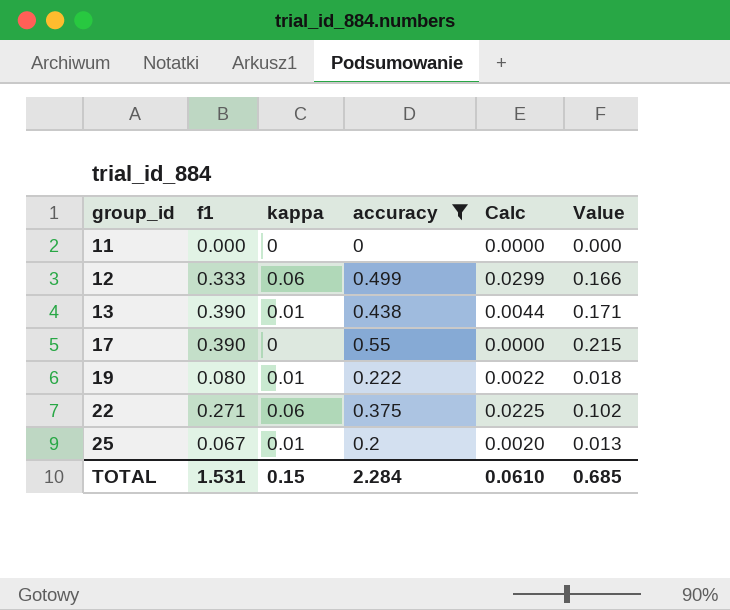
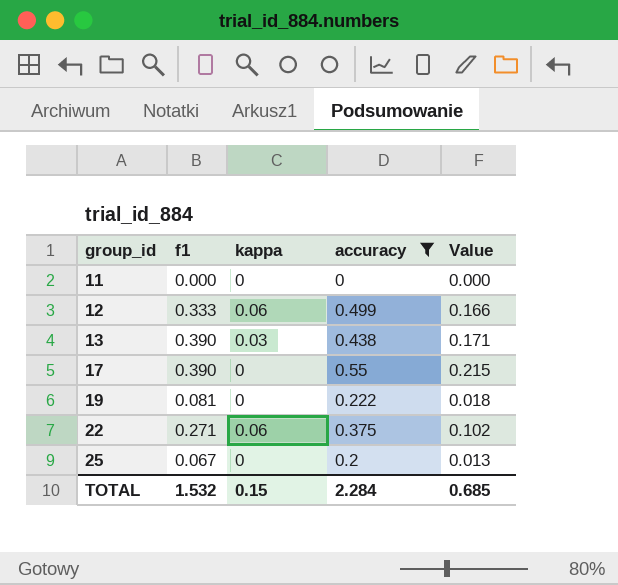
column Calc | formula: [kappa] * [accuracy] -> none
13 | kappa: 0.01 -> 0.03
19 | f1: 0.080 -> 0.081
19 | kappa: 0.01 -> 0
25 | kappa: 0.01 -> 0
TOTAL | f1: 1.531 -> 1.532

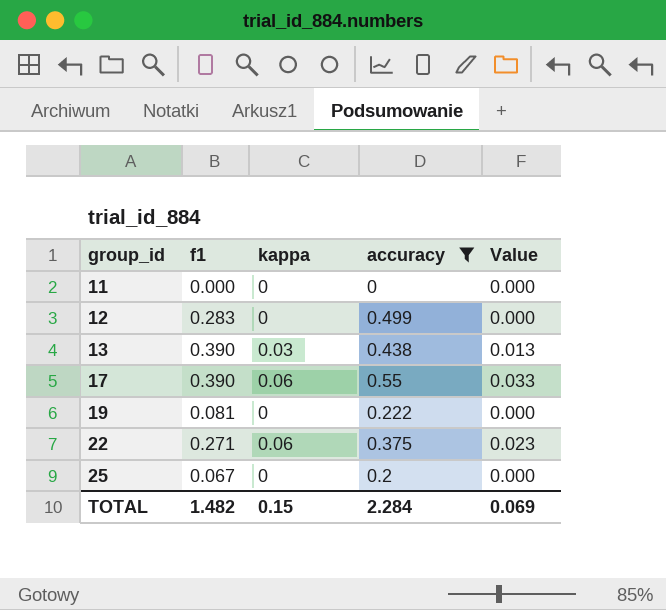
column Value | formula: [f1] * [accuracy] -> [kappa] * [accuracy]
12 | f1: 0.333 -> 0.283
12 | kappa: 0.06 -> 0
17 | kappa: 0 -> 0.06
TOTAL | f1: 1.532 -> 1.482
TOTAL | Value: 0.685 -> 0.069

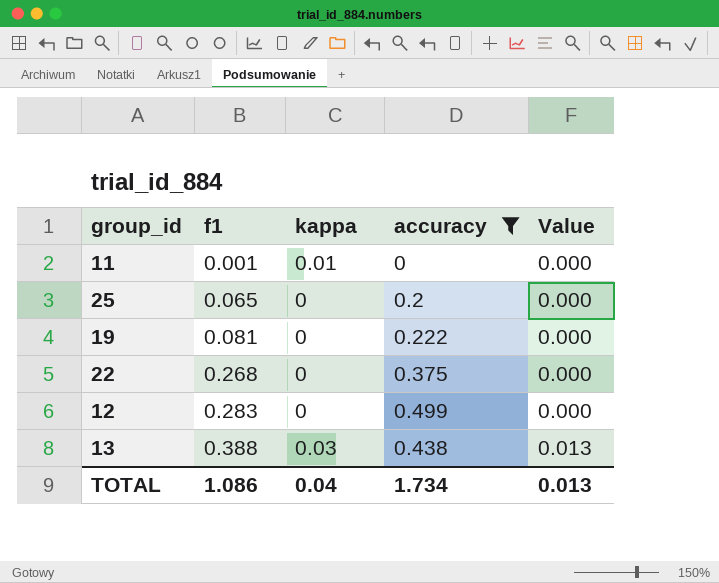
row order: group_id ascending -> f1 ascending
row 17: 0.390 | 0.06 | 0.55 | 0.033 -> none
11 | f1: 0.000 -> 0.001
11 | kappa: 0 -> 0.01
25 | f1: 0.067 -> 0.065
22 | f1: 0.271 -> 0.268
22 | kappa: 0.06 -> 0
22 | Value: 0.023 -> 0.000
13 | f1: 0.390 -> 0.388
TOTAL | f1: 1.482 -> 1.086
TOTAL | kappa: 0.15 -> 0.04
TOTAL | accuracy: 2.284 -> 1.734
TOTAL | Value: 0.069 -> 0.013

